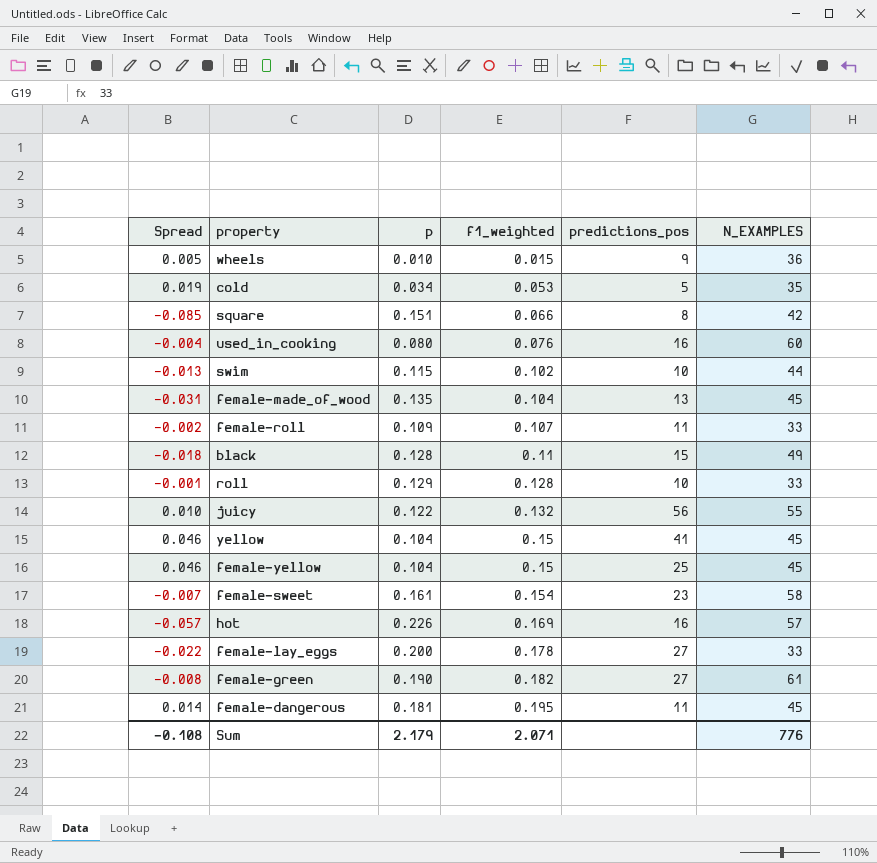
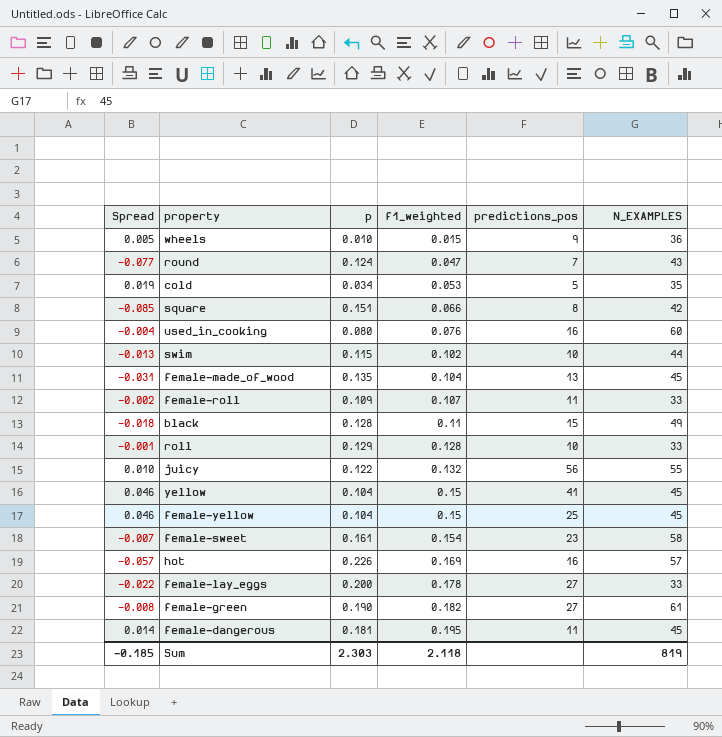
row round: none -> -0.077 | 0.124 | 0.047 | 7 | 43
Sum | Spread: -0.108 -> -0.185
Sum | p: 2.179 -> 2.303
Sum | f1_weighted: 2.071 -> 2.118
Sum | N_EXAMPLES: 776 -> 819

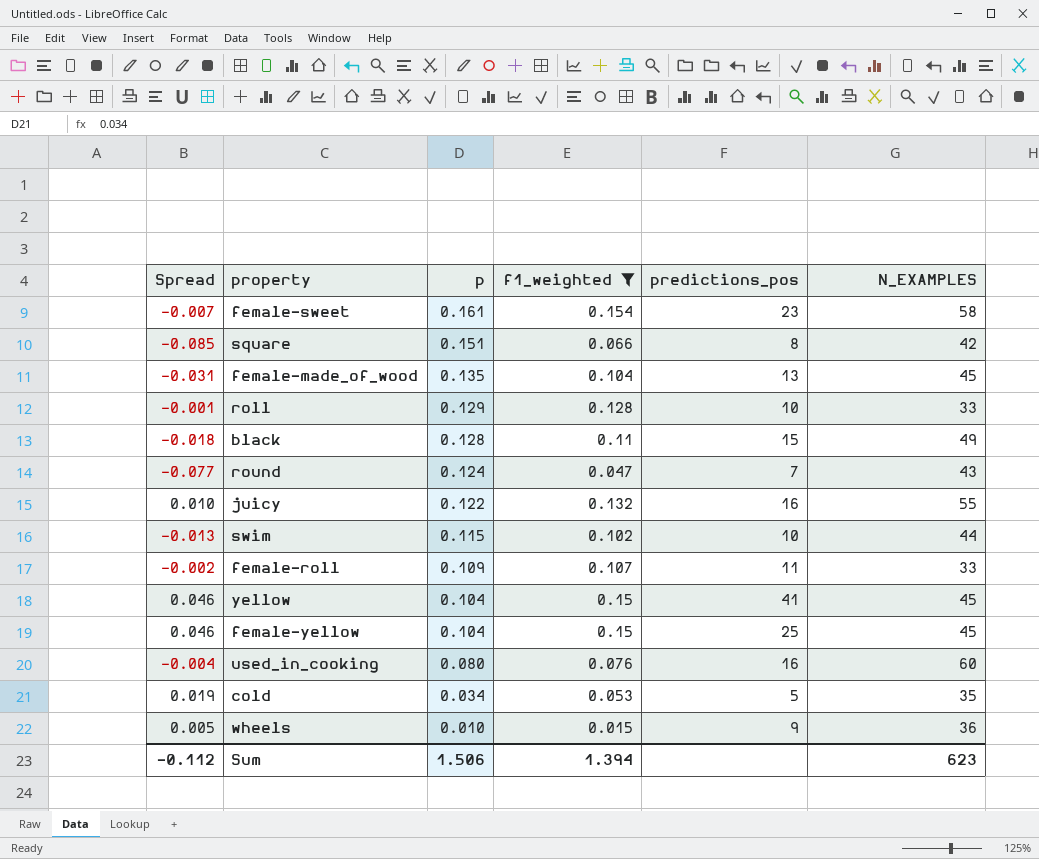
filter: none -> f1_weighted <= 0.154
row order: f1_weighted ascending -> p descending
juicy | predictions_pos: 56 -> 16
Sum | Spread: -0.185 -> -0.112
Sum | p: 2.303 -> 1.506
Sum | f1_weighted: 2.118 -> 1.394
Sum | N_EXAMPLES: 819 -> 623

